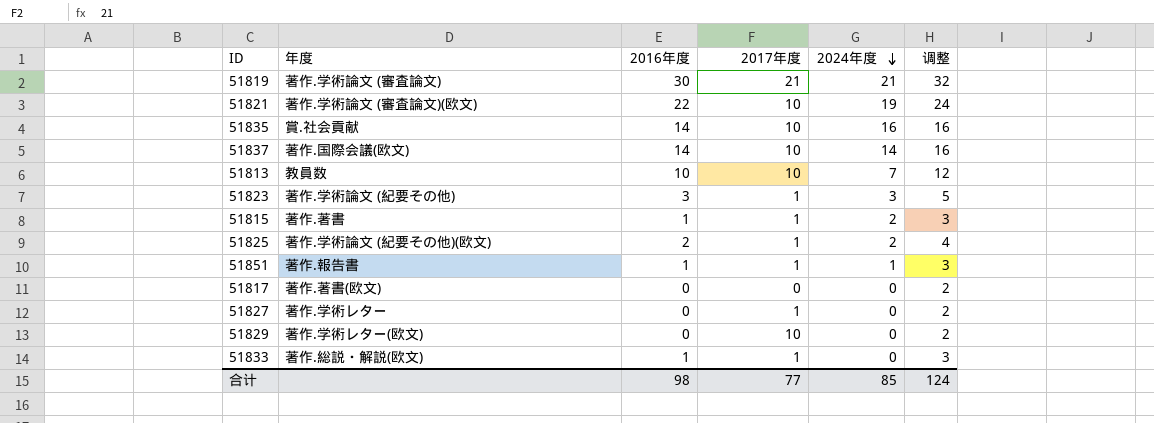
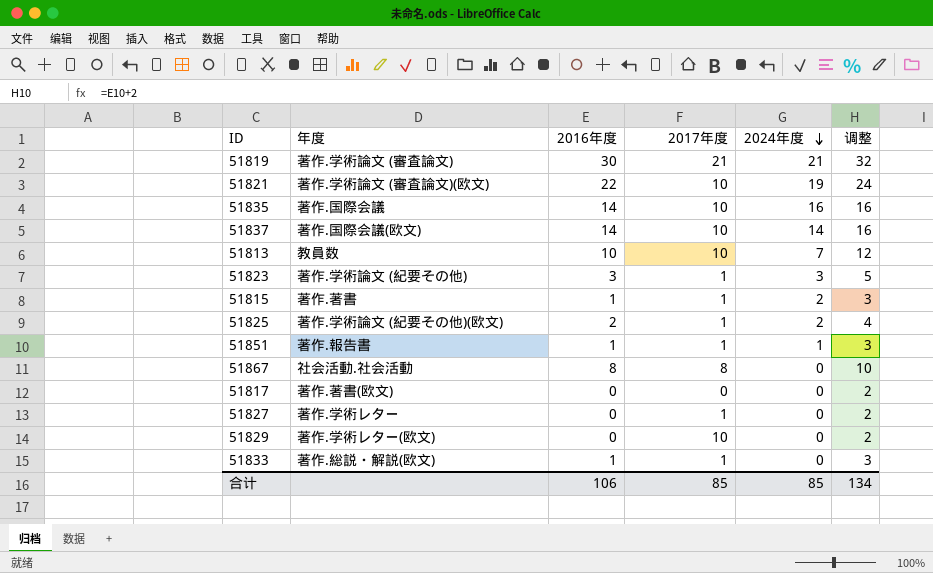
51835 | 年度: 賞.社会貢献 -> 著作.国際会議
row 51867: none -> 社会活動.社会活動 | 8 | 8 | 0 | 10
合计 | 2016年度: 98 -> 106
合计 | 2017年度: 77 -> 85
合计 | 调整: 124 -> 134

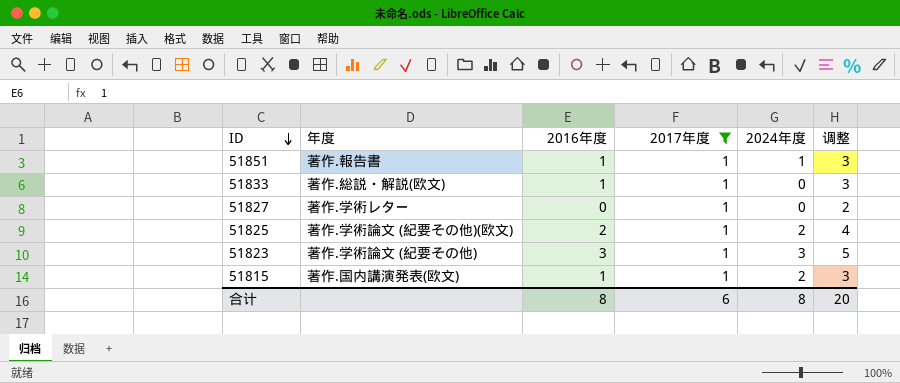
filter: none -> 2017年度 = 1
row order: 2024年度 descending -> ID descending
51815 | 年度: 著作.著書 -> 著作.国内講演発表(欧文)
合计 | 2016年度: 106 -> 8
合计 | 2017年度: 85 -> 6
合计 | 2024年度: 85 -> 8
合计 | 调整: 134 -> 20

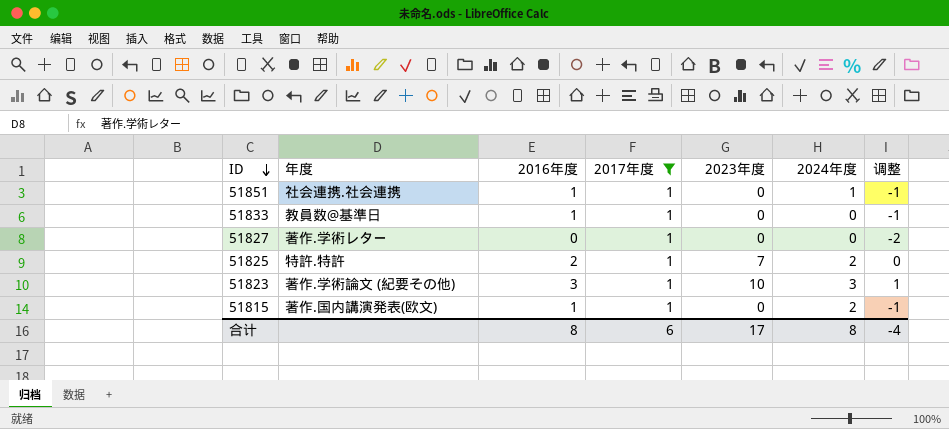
column 2023年度 | position: none -> 5
column 调整 | formula: [2016年度] + 2 -> [2016年度] - 2
51851 | 年度: 著作.報告書 -> 社会連携.社会連携
51833 | 年度: 著作.総説・解説(欧文) -> 教員数@基準日
51825 | 年度: 著作.学術論文 (紀要その他)(欧文) -> 特許.特許
合计 | 调整: 20 -> -4

